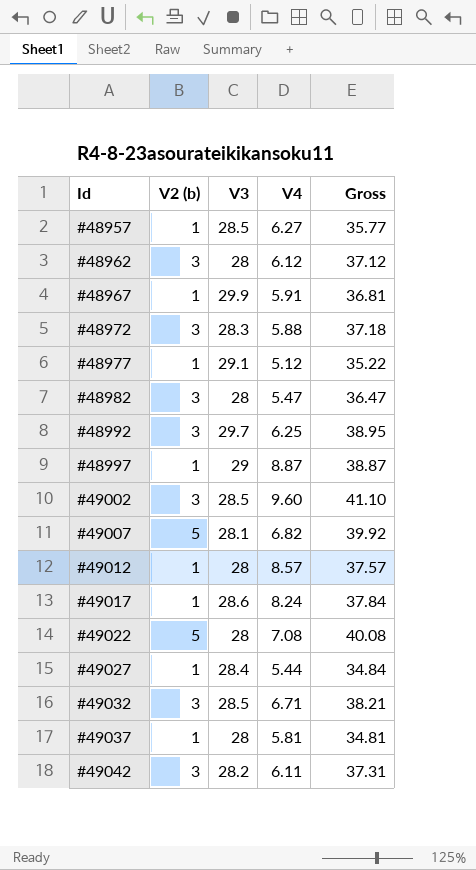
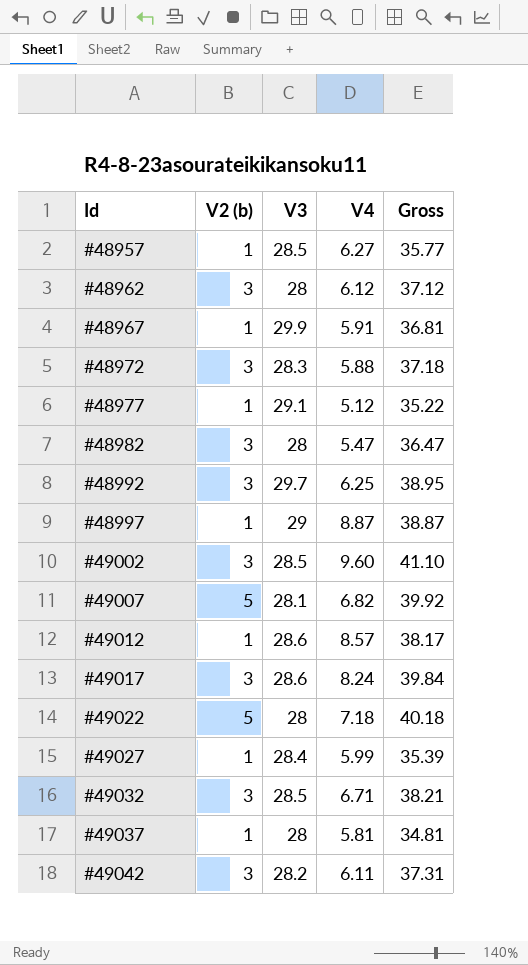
#49012 | V3: 28 -> 28.6
#49012 | Gross: 37.57 -> 38.17
#49017 | V2 (b): 1 -> 3
#49017 | Gross: 37.84 -> 39.84
#49022 | V4: 7.08 -> 7.18
#49022 | Gross: 40.08 -> 40.18
#49027 | V4: 5.44 -> 5.99
#49027 | Gross: 34.84 -> 35.39

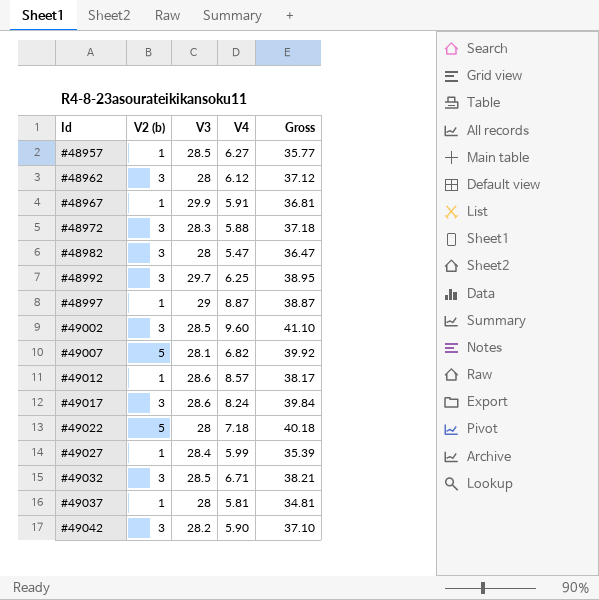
row #48977: 1 | 29.1 | 5.12 | 35.22 -> none
#49042 | V4: 6.11 -> 5.90
#49042 | Gross: 37.31 -> 37.10

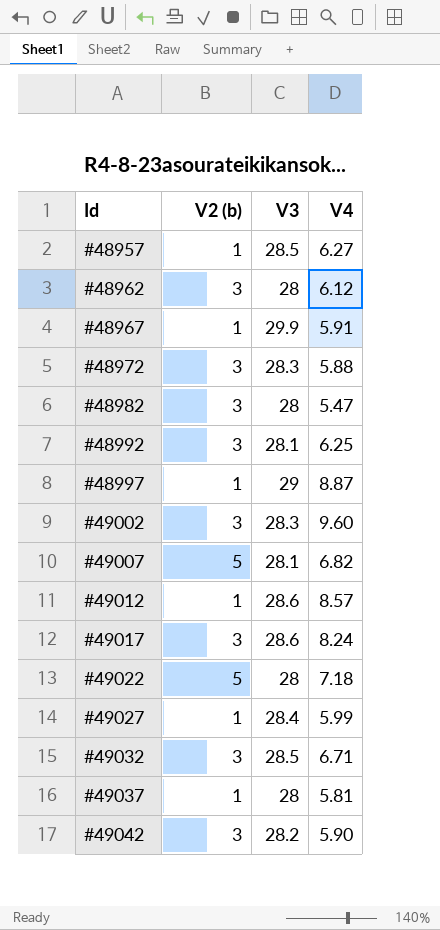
column Gross | formula: [V2 (b)] + [V3] + [V4] -> none
#48992 | V3: 29.7 -> 28.1
#49002 | V3: 28.5 -> 28.3

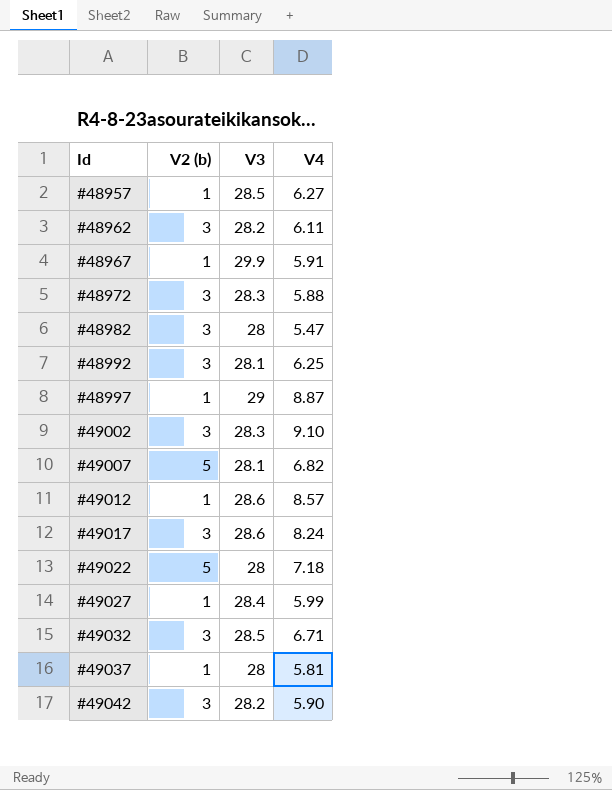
#48962 | V3: 28 -> 28.2
#48962 | V4: 6.12 -> 6.11
#49002 | V4: 9.60 -> 9.10

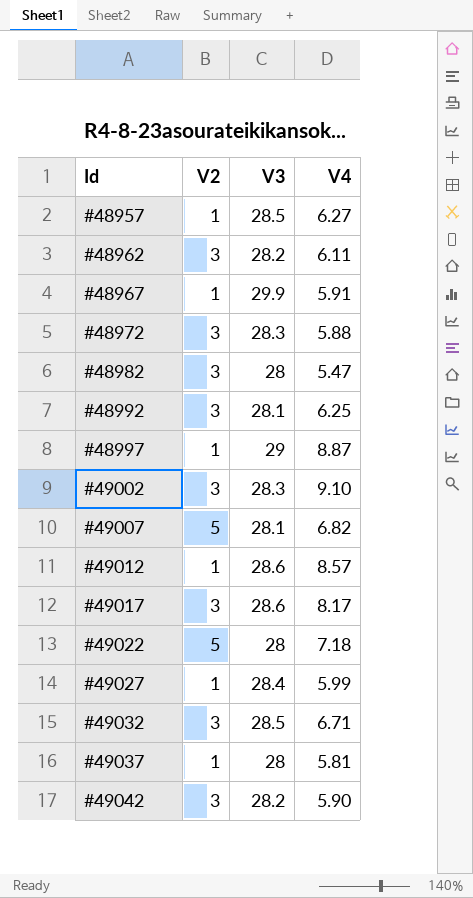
column name: V2 (b) -> V2
#49017 | V4: 8.24 -> 8.17

